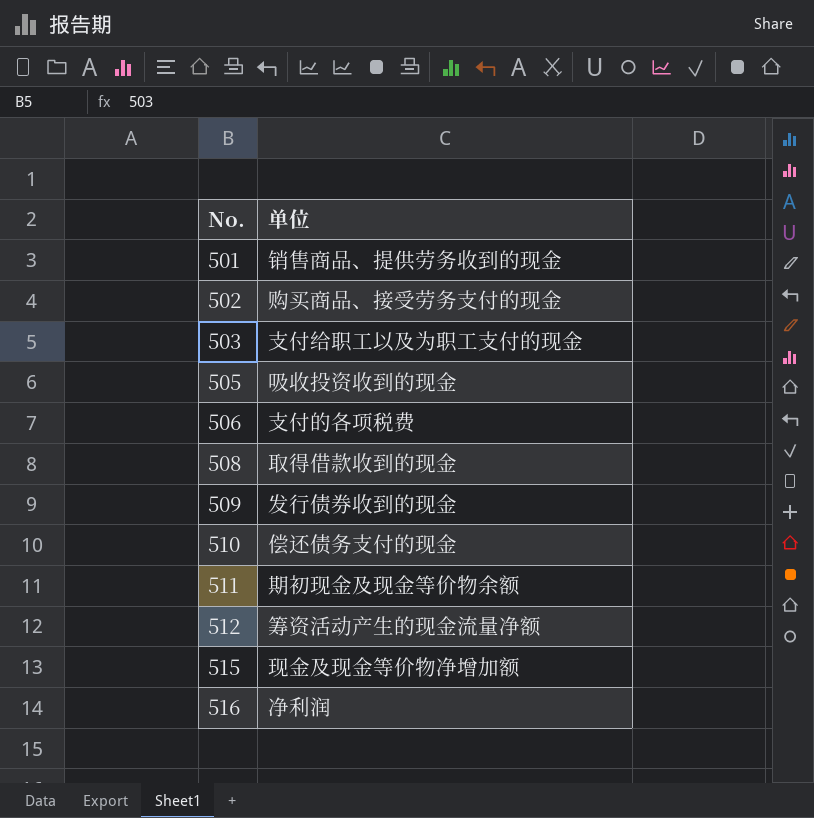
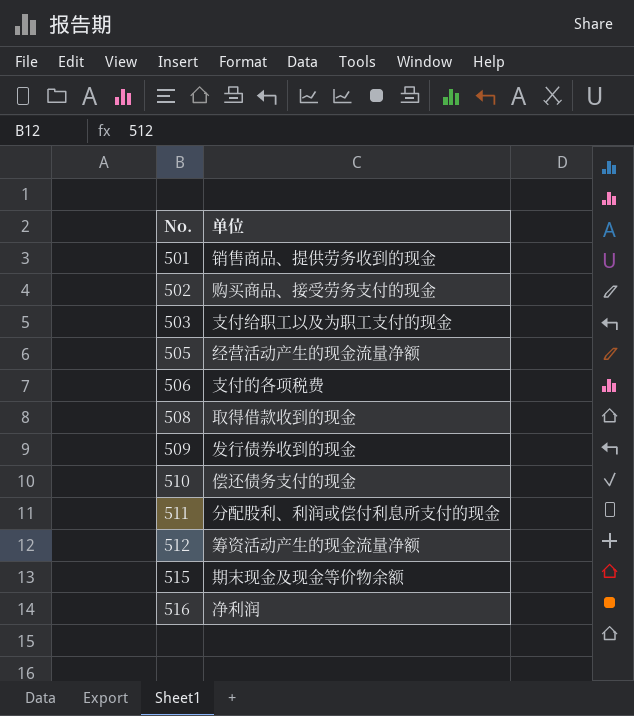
505 | 单位: 吸收投资收到的现金 -> 经营活动产生的现金流量净额
511 | 单位: 期初现金及现金等价物余额 -> 分配股利、利润或偿付利息所支付的现金
515 | 单位: 现金及现金等价物净增加额 -> 期末现金及现金等价物余额

